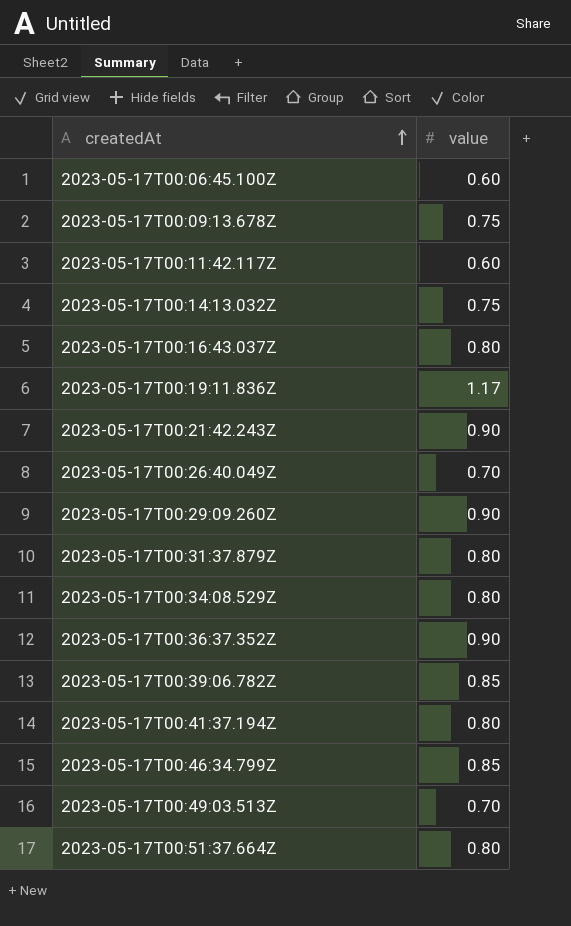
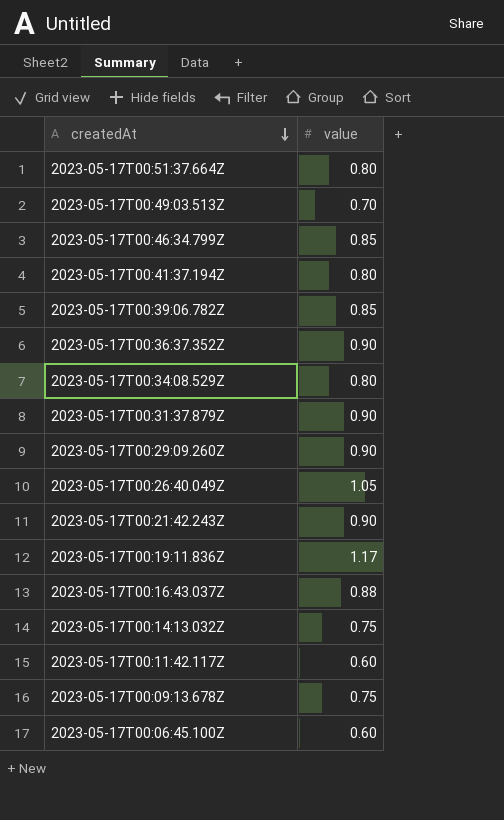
row order: createdAt ascending -> createdAt descending
2023-05-17T00:31:37.879Z | value: 0.80 -> 0.90
2023-05-17T00:26:40.049Z | value: 0.70 -> 1.05
2023-05-17T00:16:43.037Z | value: 0.80 -> 0.88

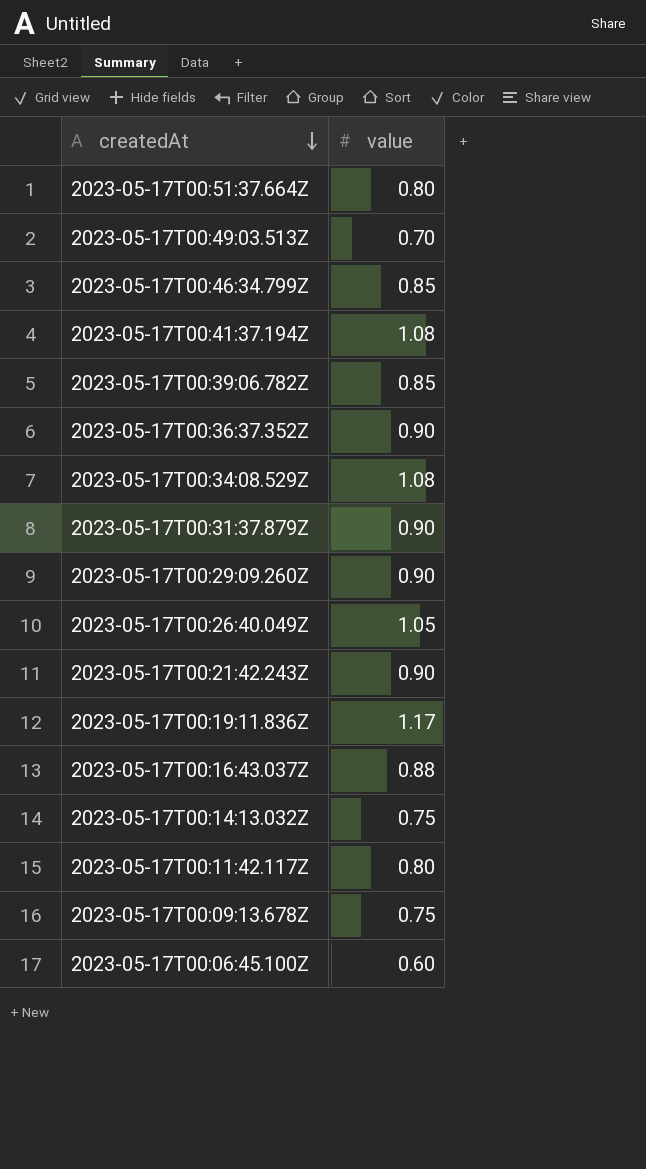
2023-05-17T00:41:37.194Z | value: 0.80 -> 1.08
2023-05-17T00:34:08.529Z | value: 0.80 -> 1.08
2023-05-17T00:11:42.117Z | value: 0.60 -> 0.80

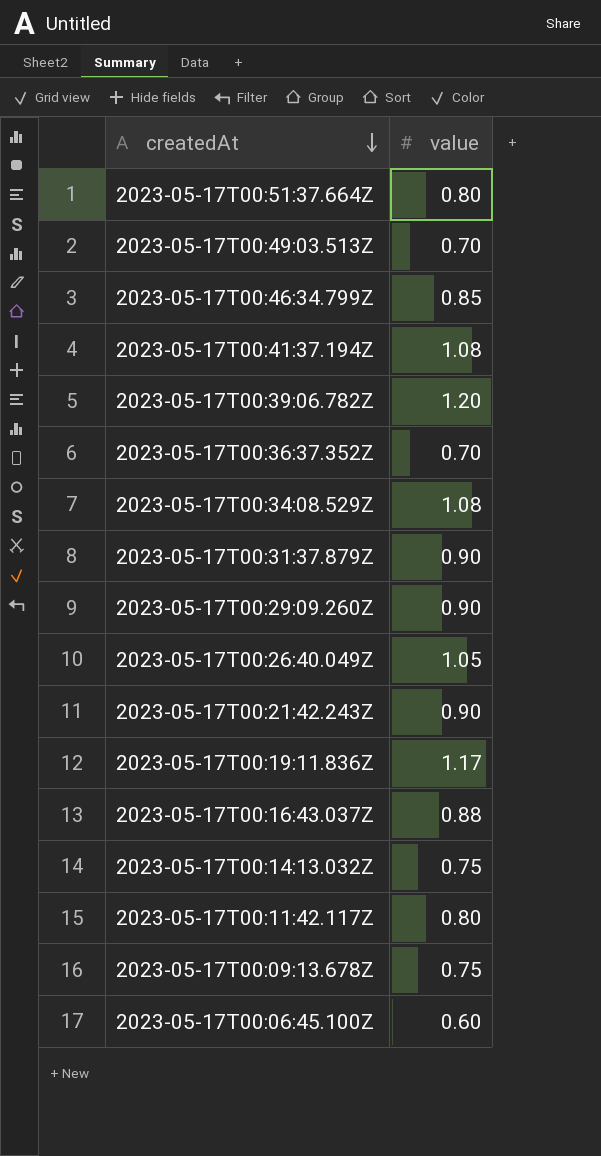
2023-05-17T00:39:06.782Z | value: 0.85 -> 1.20
2023-05-17T00:36:37.352Z | value: 0.90 -> 0.70

